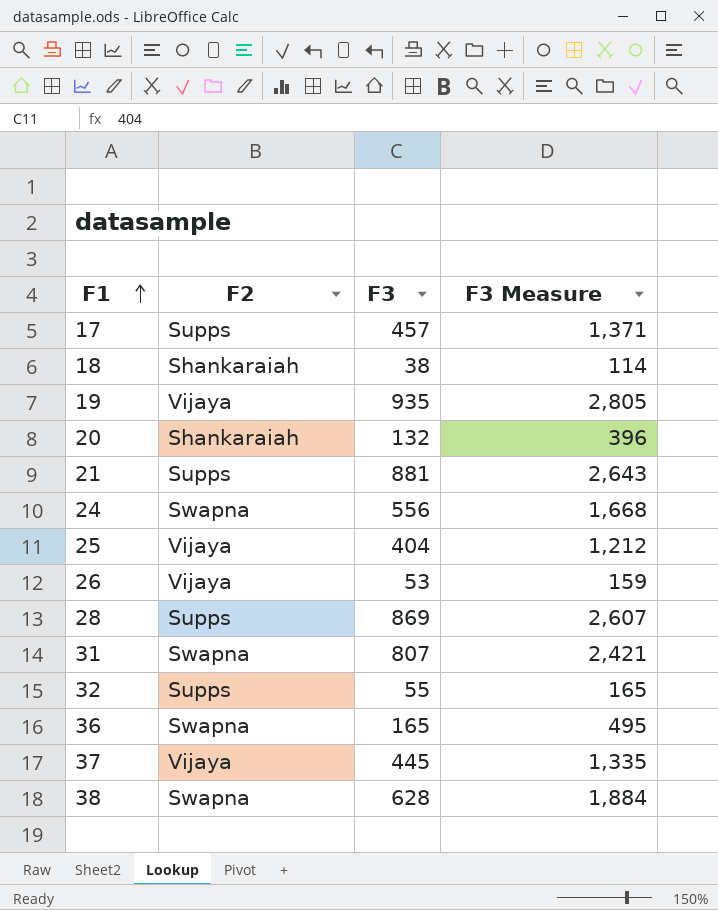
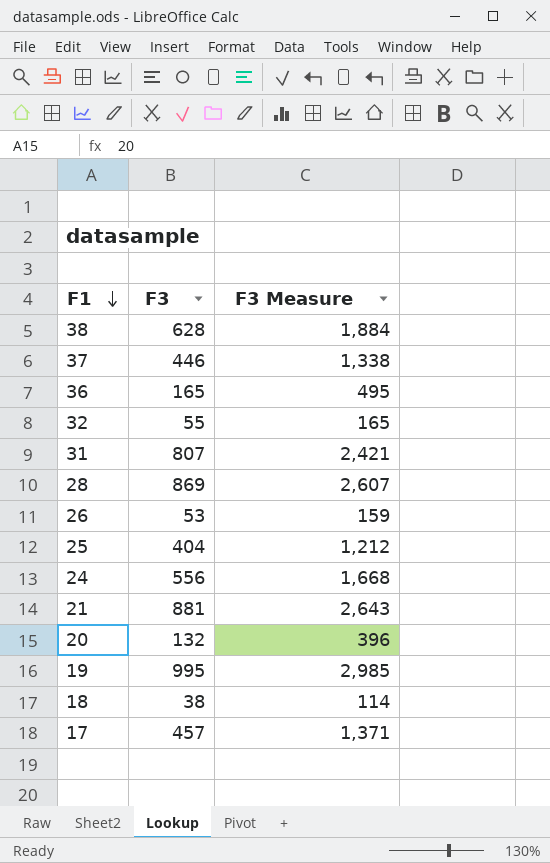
row order: F1 ascending -> F1 descending
column F2 | position: 2 -> none
37 | F3: 445 -> 446
37 | F3 Measure: 1,335 -> 1,338
19 | F3: 935 -> 995
19 | F3 Measure: 2,805 -> 2,985

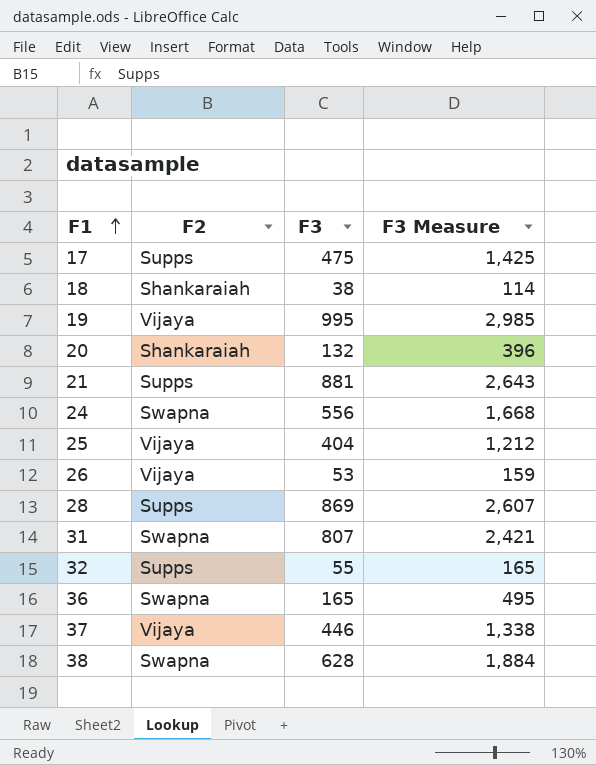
row order: F1 descending -> F1 ascending
column F2 | position: none -> 2
17 | F3: 457 -> 475
17 | F3 Measure: 1,371 -> 1,425

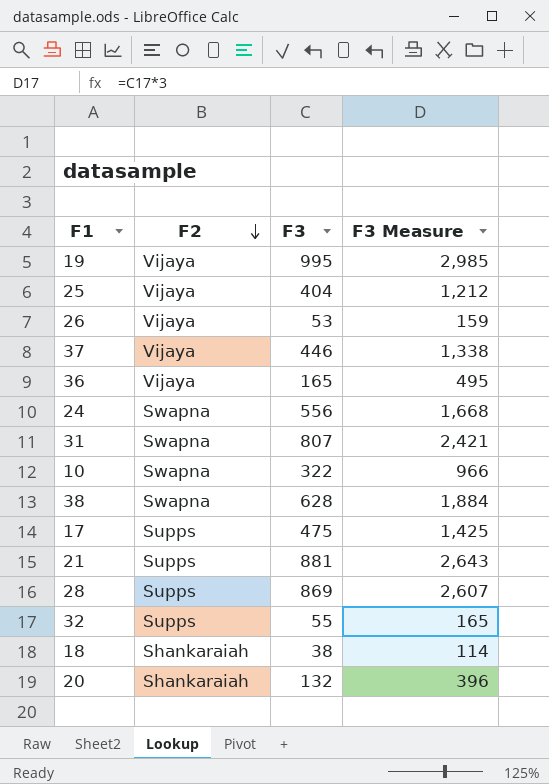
row order: F1 ascending -> F2 descending
36 | F2: Swapna -> Vijaya
row 10: none -> Swapna | 322 | 966

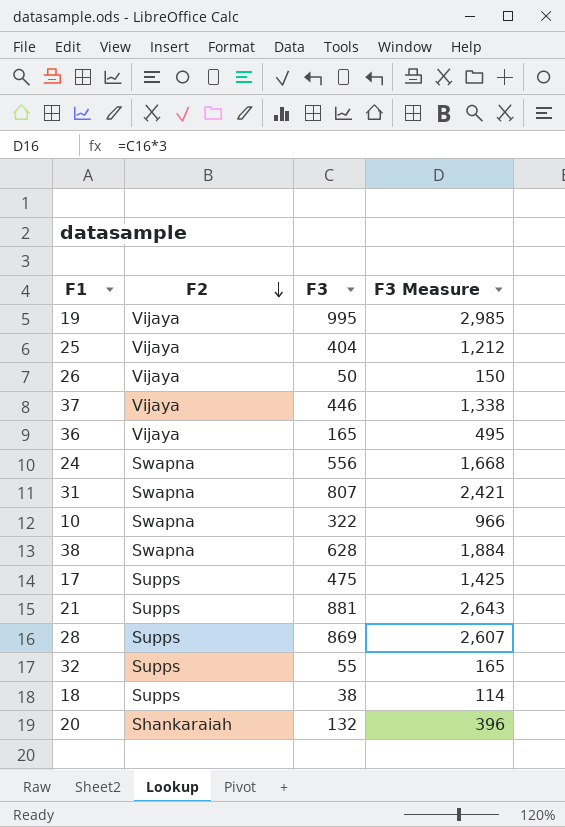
26 | F3: 53 -> 50
26 | F3 Measure: 159 -> 150
18 | F2: Shankaraiah -> Supps

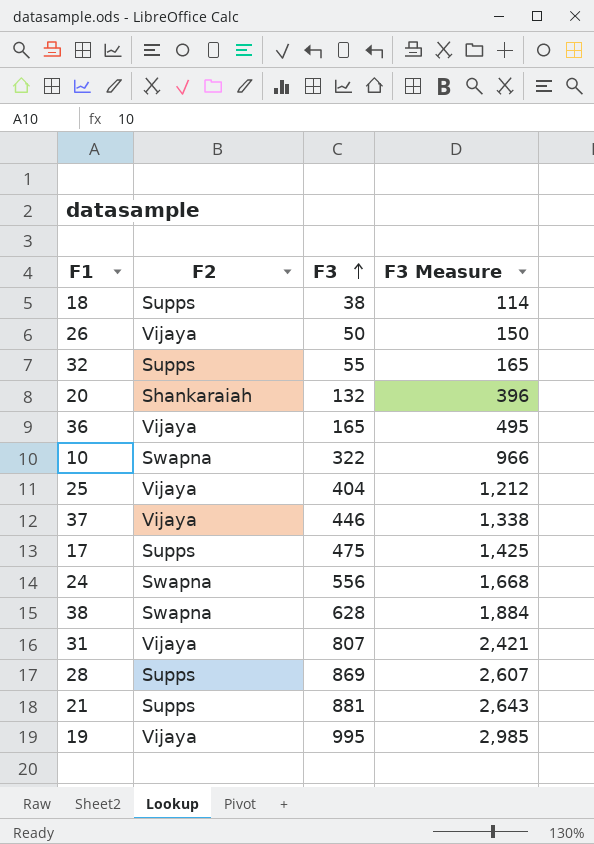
row order: F2 descending -> F3 ascending
31 | F2: Swapna -> Vijaya

